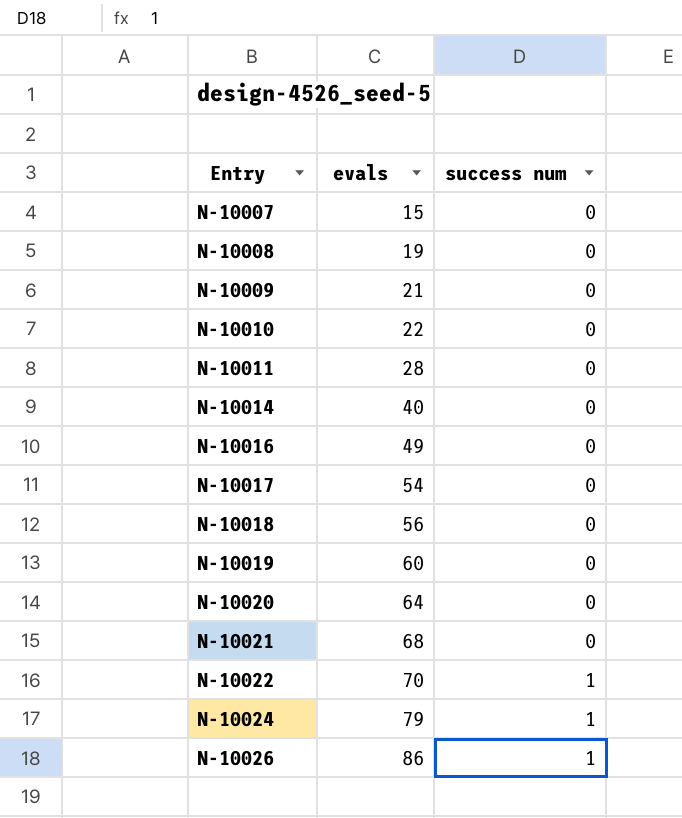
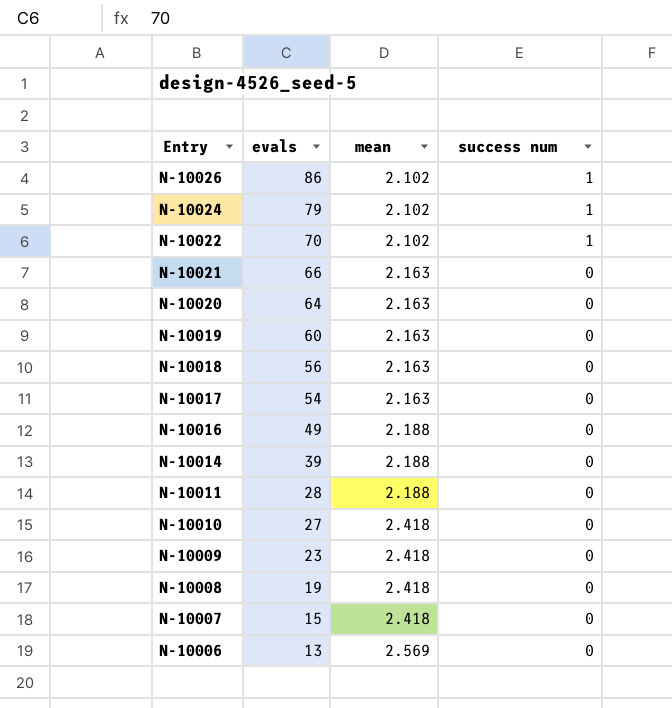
row order: Entry ascending -> Entry descending
column mean | position: none -> 3
N-10021 | evals: 68 -> 66
N-10014 | evals: 40 -> 39
N-10010 | evals: 22 -> 27
N-10009 | evals: 21 -> 23
row N-10006: none -> 13 | 2.569 | 0

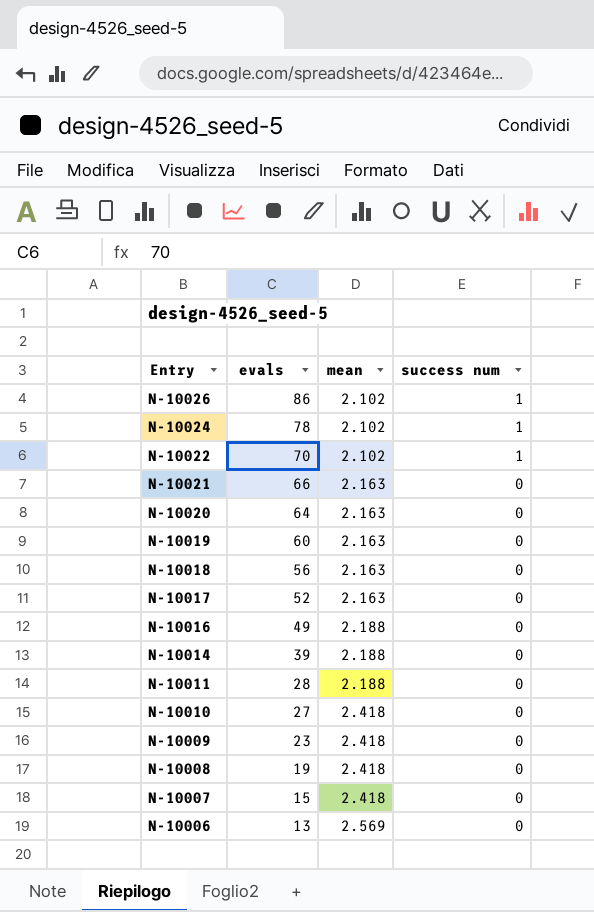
N-10024 | evals: 79 -> 78
N-10017 | evals: 54 -> 52

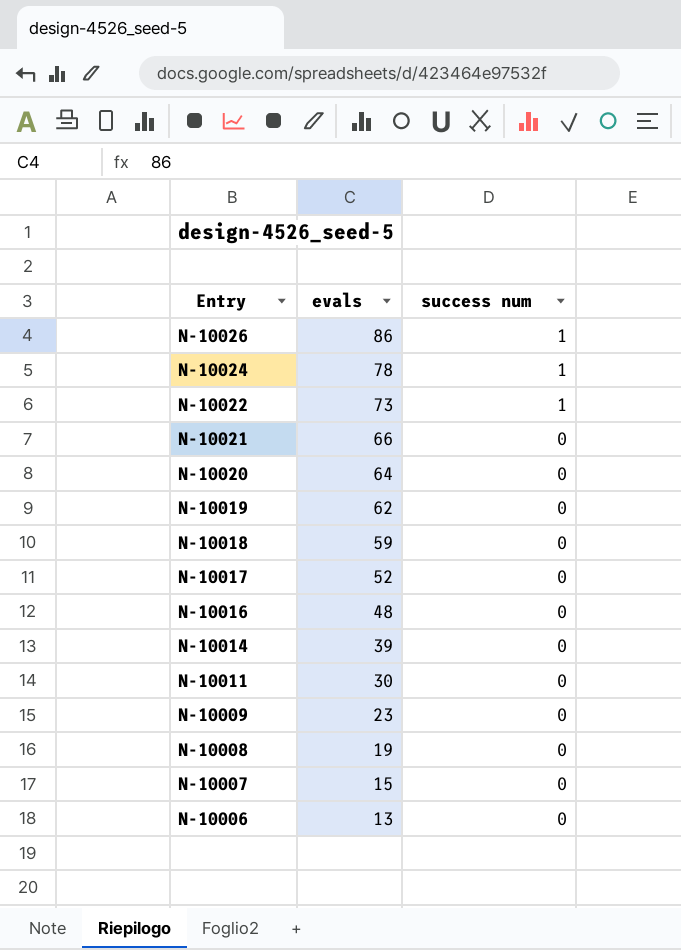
column mean | position: 3 -> none
row N-10010: 27 | 2.418 | 0 -> none
N-10022 | evals: 70 -> 73
N-10019 | evals: 60 -> 62
N-10018 | evals: 56 -> 59
N-10016 | evals: 49 -> 48
N-10011 | evals: 28 -> 30

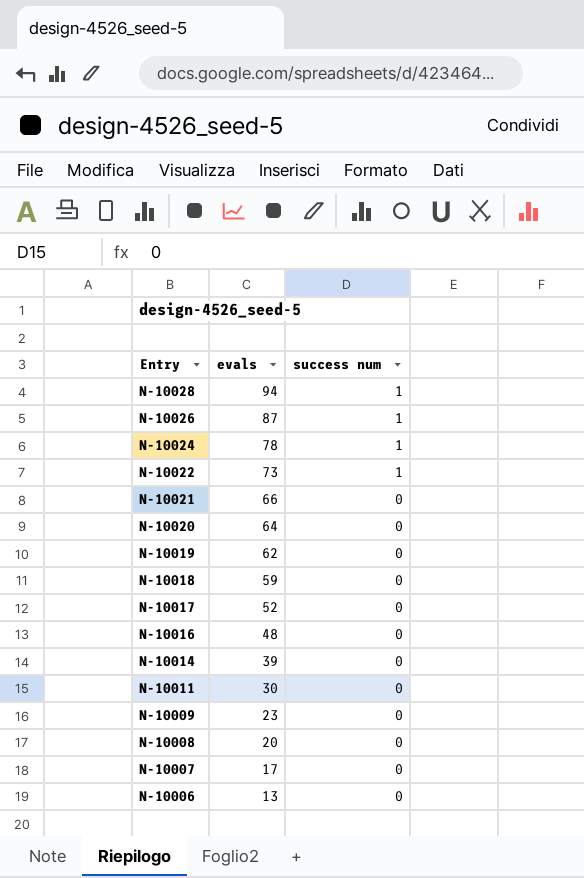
row N-10028: none -> 94 | 1
N-10026 | evals: 86 -> 87
N-10008 | evals: 19 -> 20
N-10007 | evals: 15 -> 17

